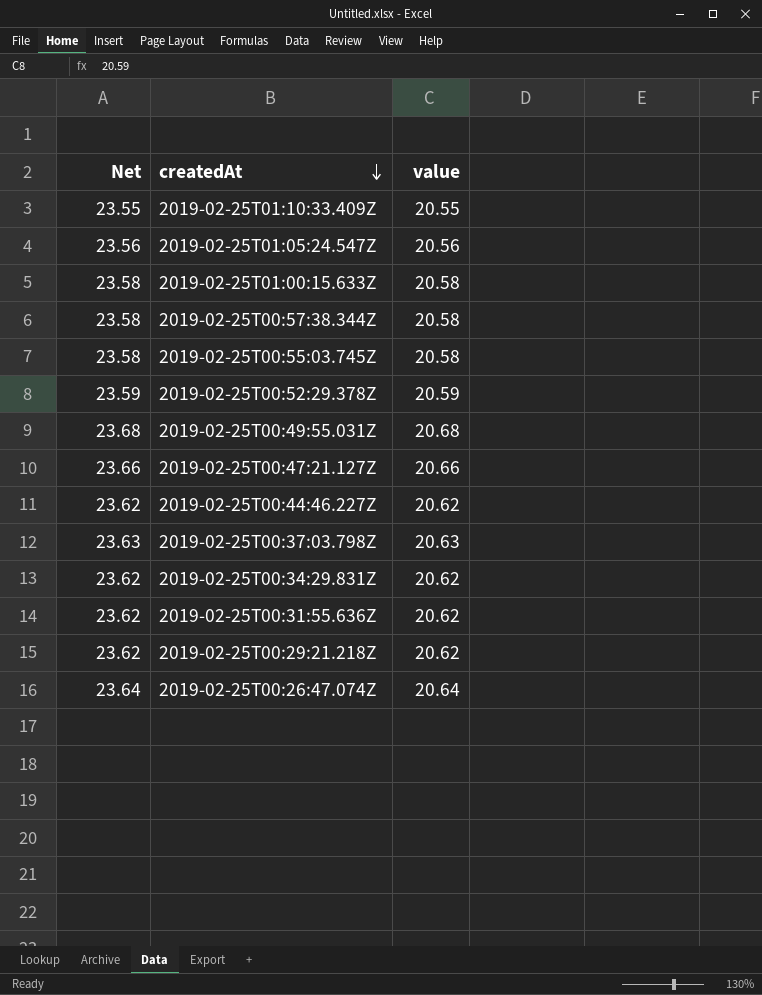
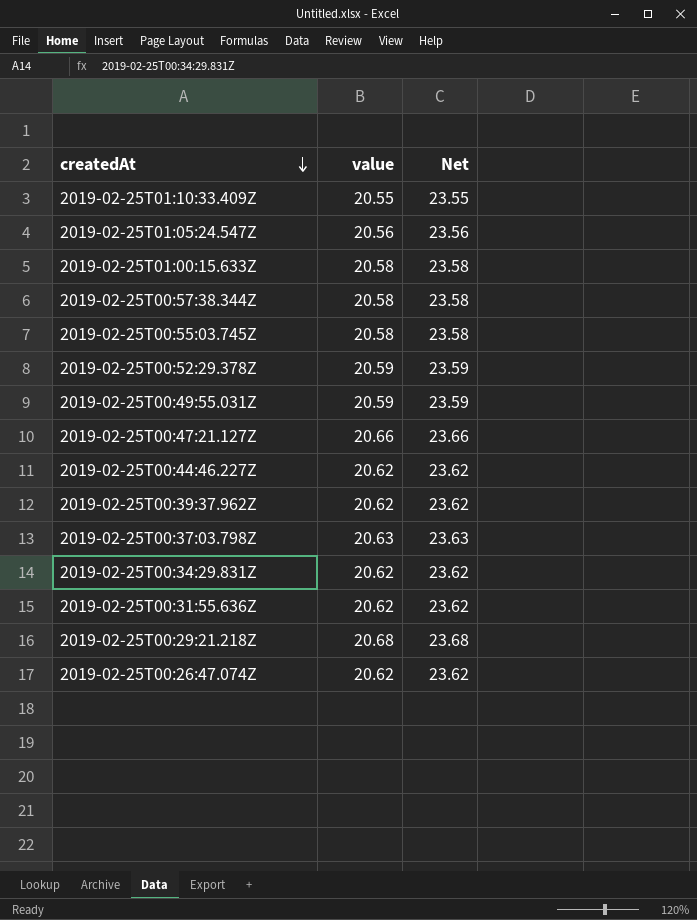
column Net | position: 1 -> 3
2019-02-25T00:49:55.031Z | value: 20.68 -> 20.59
2019-02-25T00:49:55.031Z | Net: 23.68 -> 23.59
row 2019-02-25T00:39:37.962Z: none -> 20.62 | 23.62
2019-02-25T00:29:21.218Z | value: 20.62 -> 20.68
2019-02-25T00:29:21.218Z | Net: 23.62 -> 23.68
2019-02-25T00:26:47.074Z | value: 20.64 -> 20.62
2019-02-25T00:26:47.074Z | Net: 23.64 -> 23.62

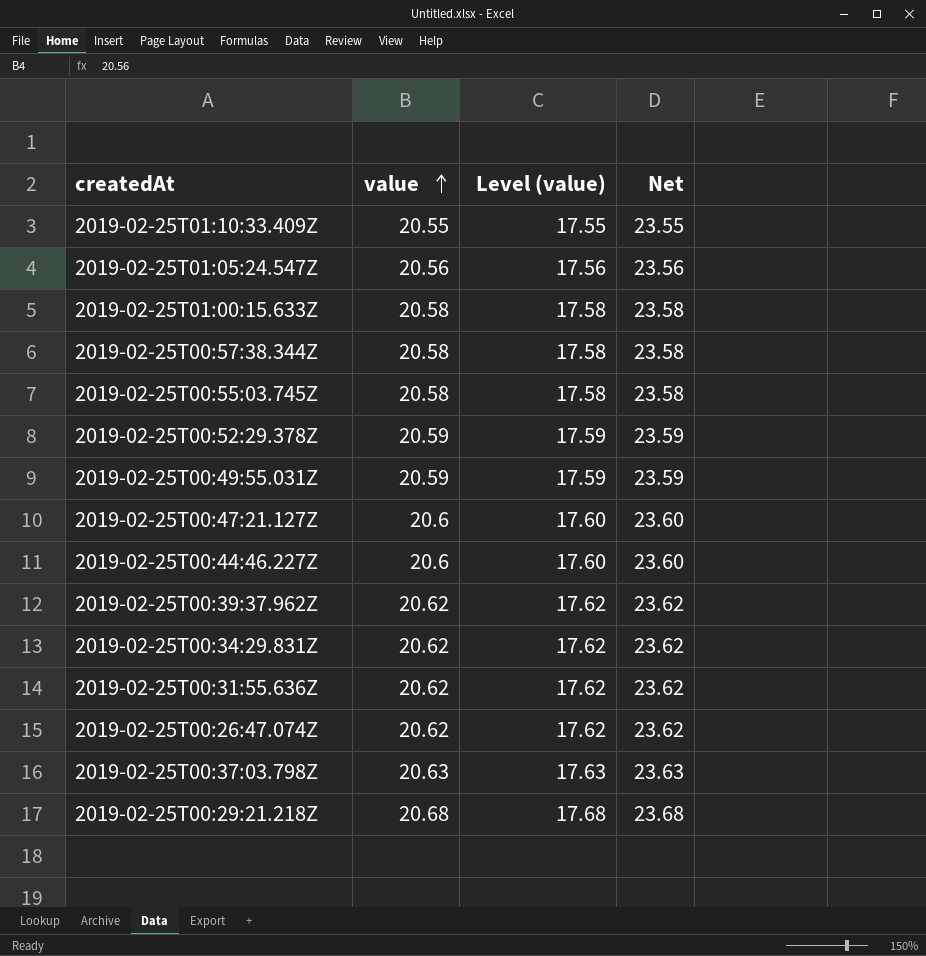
row order: createdAt descending -> value ascending
column Level (value) | formula: none -> [value] - 3
2019-02-25T00:47:21.127Z | value: 20.66 -> 20.6
2019-02-25T00:47:21.127Z | Net: 23.66 -> 23.60
2019-02-25T00:44:46.227Z | value: 20.62 -> 20.6
2019-02-25T00:44:46.227Z | Net: 23.62 -> 23.60

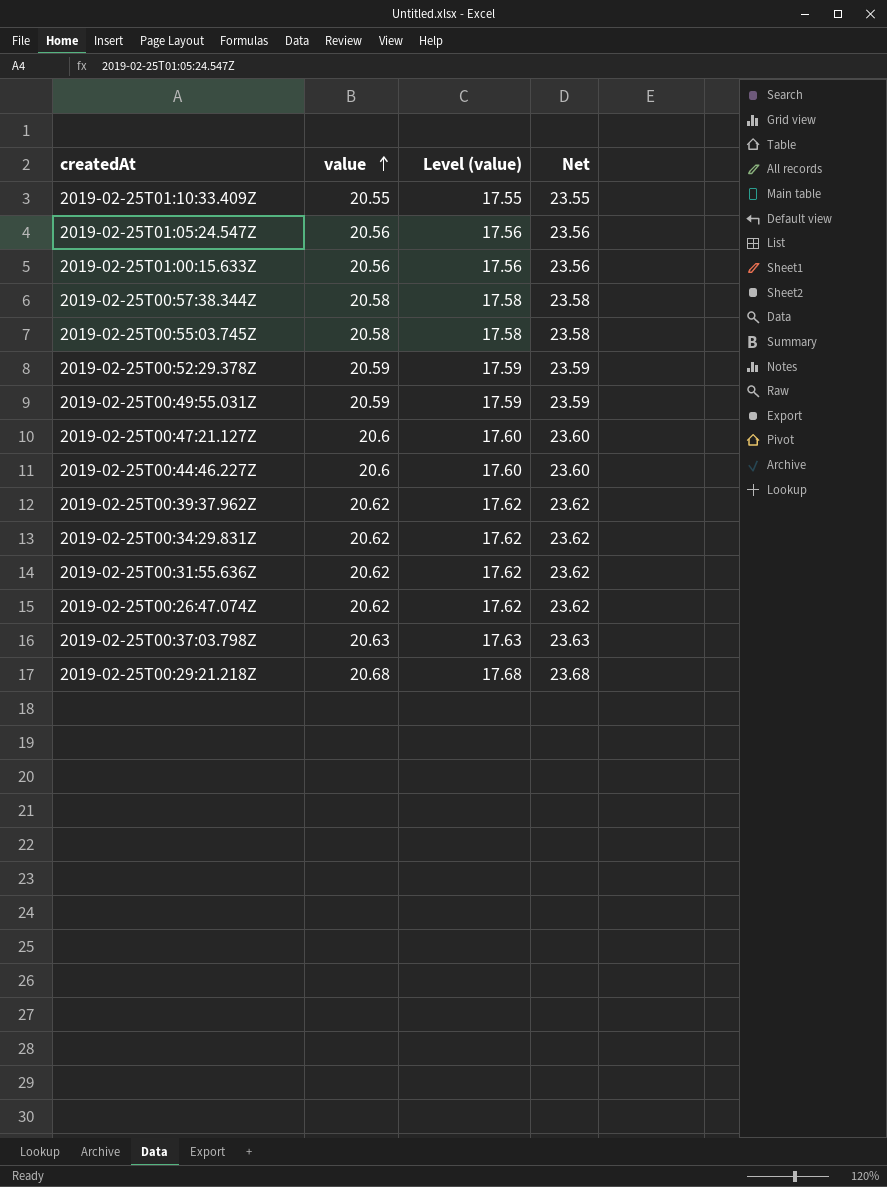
2019-02-25T01:00:15.633Z | value: 20.58 -> 20.56
2019-02-25T01:00:15.633Z | Level (value): 17.58 -> 17.56
2019-02-25T01:00:15.633Z | Net: 23.58 -> 23.56

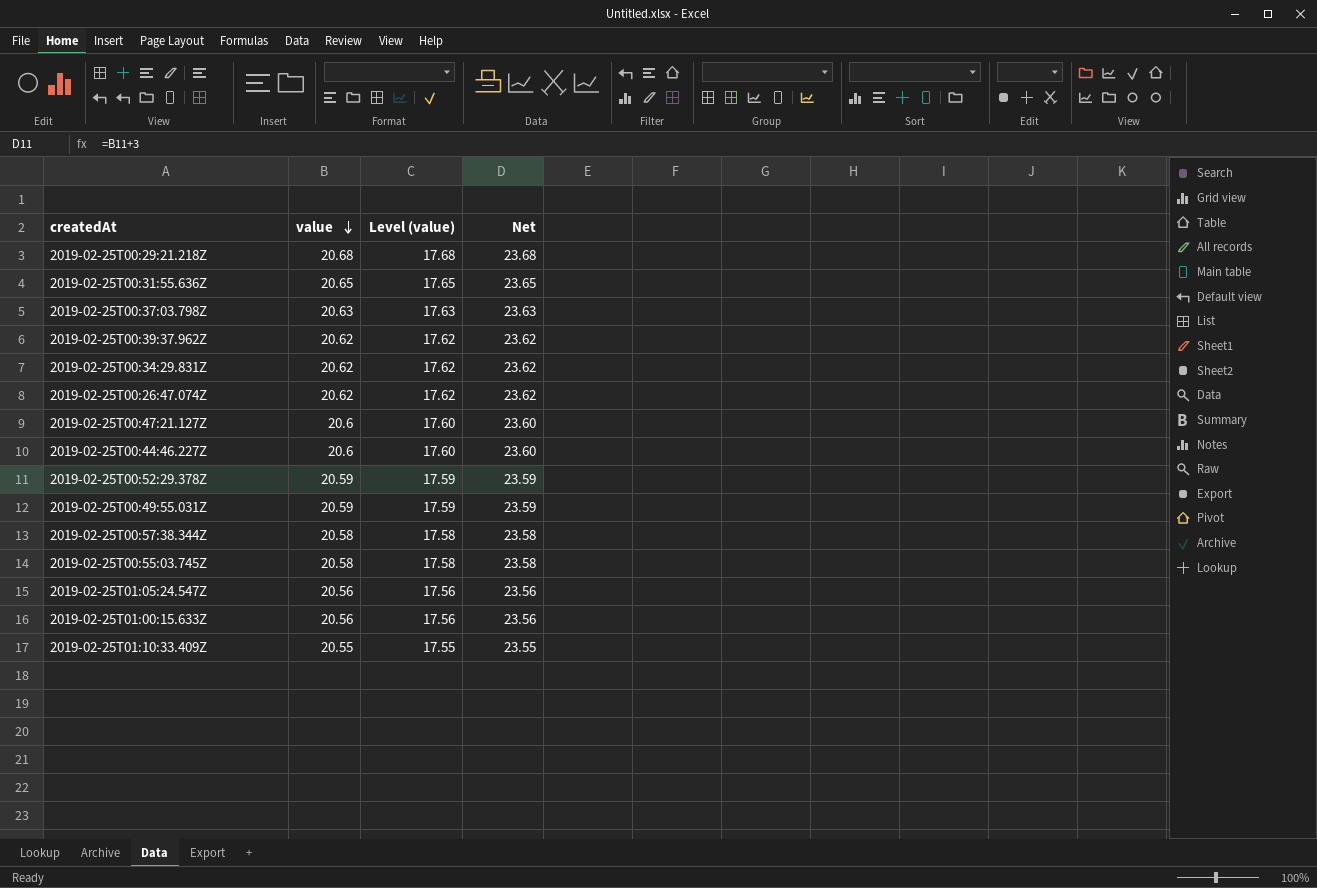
row order: value ascending -> value descending
2019-02-25T00:31:55.636Z | value: 20.62 -> 20.65
2019-02-25T00:31:55.636Z | Level (value): 17.62 -> 17.65
2019-02-25T00:31:55.636Z | Net: 23.62 -> 23.65

